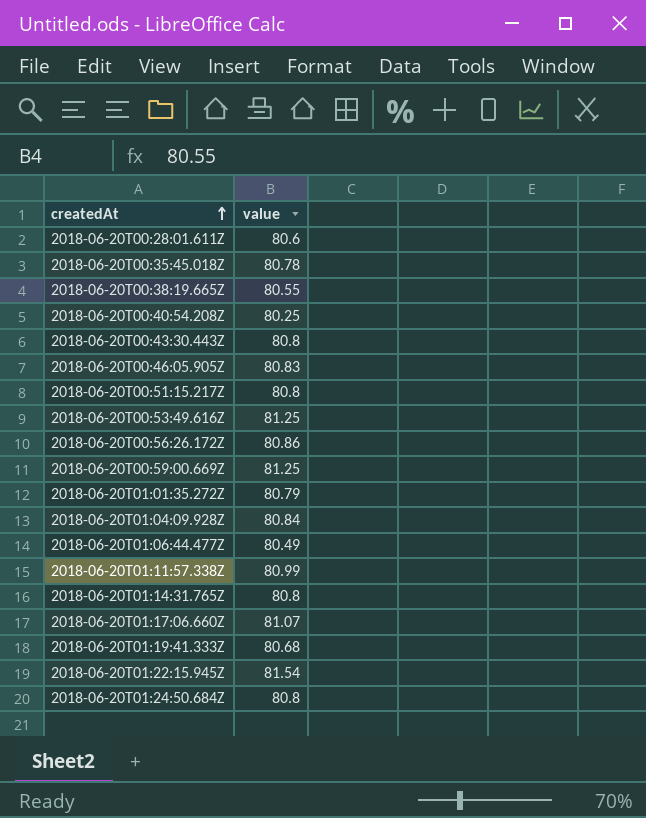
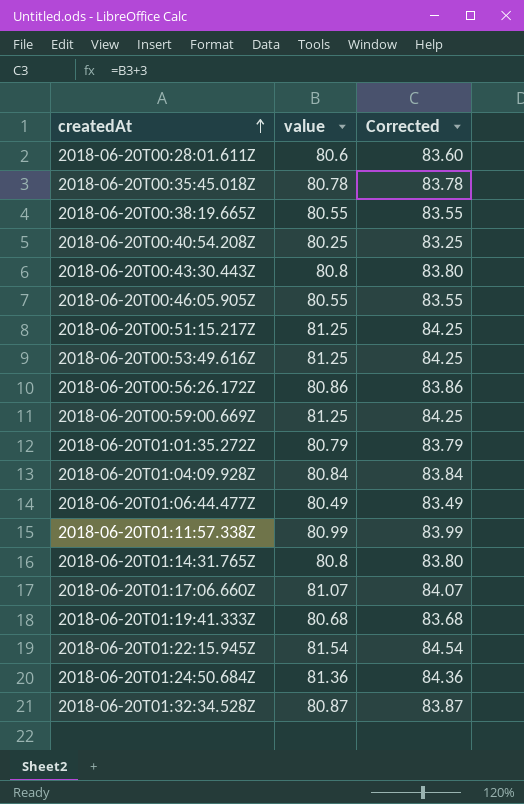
column Corrected | formula: none -> [value] + 3
2018-06-20T00:46:05.905Z | value: 80.83 -> 80.55
2018-06-20T00:51:15.217Z | value: 80.8 -> 81.25
2018-06-20T01:24:50.684Z | value: 80.8 -> 81.36
row 2018-06-20T01:32:34.528Z: none -> 80.87 | 83.87

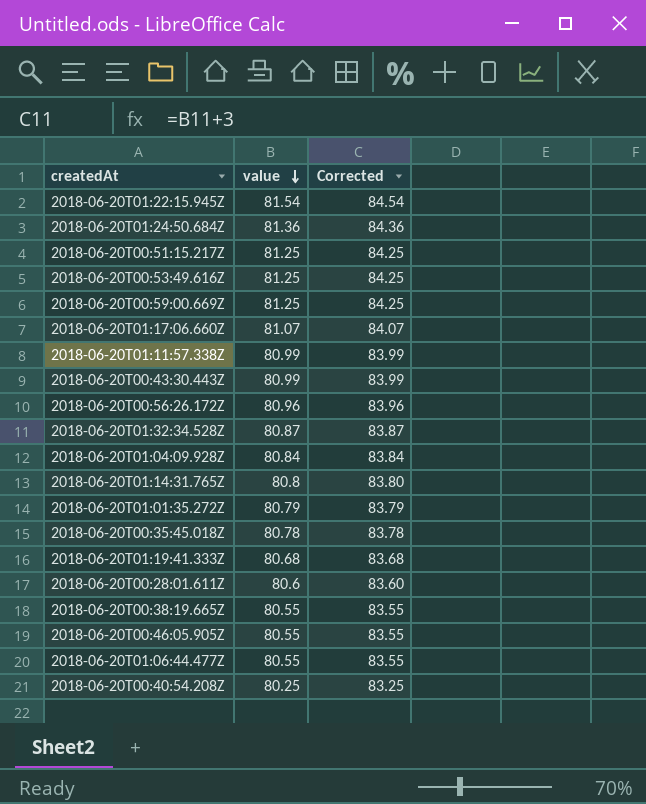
row order: createdAt ascending -> value descending
2018-06-20T00:43:30.443Z | value: 80.8 -> 80.99
2018-06-20T00:43:30.443Z | Corrected: 83.80 -> 83.99
2018-06-20T00:56:26.172Z | value: 80.86 -> 80.96
2018-06-20T00:56:26.172Z | Corrected: 83.86 -> 83.96
2018-06-20T01:06:44.477Z | value: 80.49 -> 80.55
2018-06-20T01:06:44.477Z | Corrected: 83.49 -> 83.55

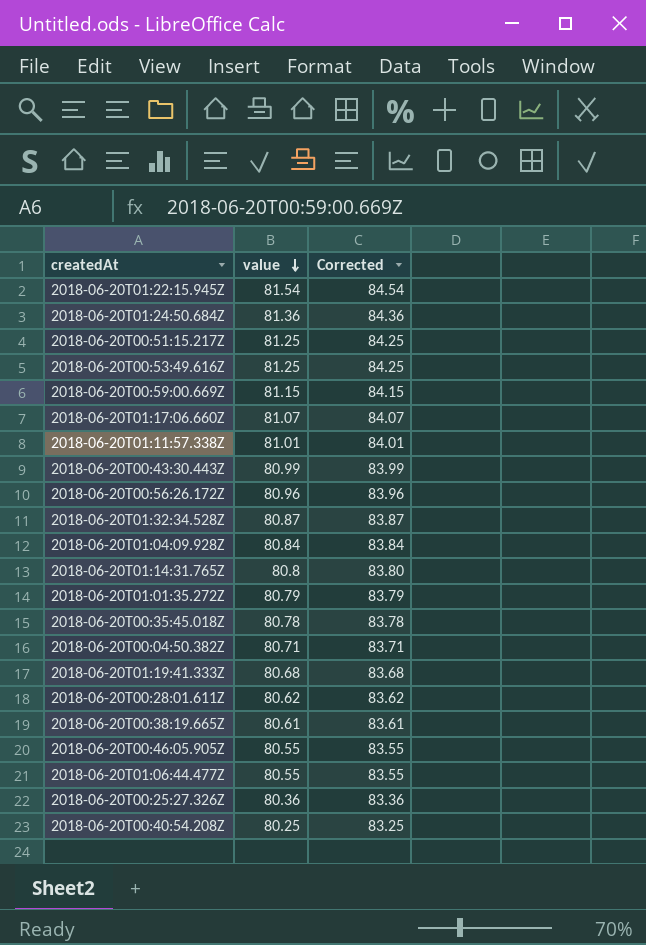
2018-06-20T00:59:00.669Z | value: 81.25 -> 81.15
2018-06-20T00:59:00.669Z | Corrected: 84.25 -> 84.15
2018-06-20T01:11:57.338Z | value: 80.99 -> 81.01
2018-06-20T01:11:57.338Z | Corrected: 83.99 -> 84.01
row 2018-06-20T00:04:50.382Z: none -> 80.71 | 83.71
2018-06-20T00:28:01.611Z | value: 80.6 -> 80.62
2018-06-20T00:28:01.611Z | Corrected: 83.60 -> 83.62
2018-06-20T00:38:19.665Z | value: 80.55 -> 80.61
2018-06-20T00:38:19.665Z | Corrected: 83.55 -> 83.61
row 2018-06-20T00:25:27.326Z: none -> 80.36 | 83.36

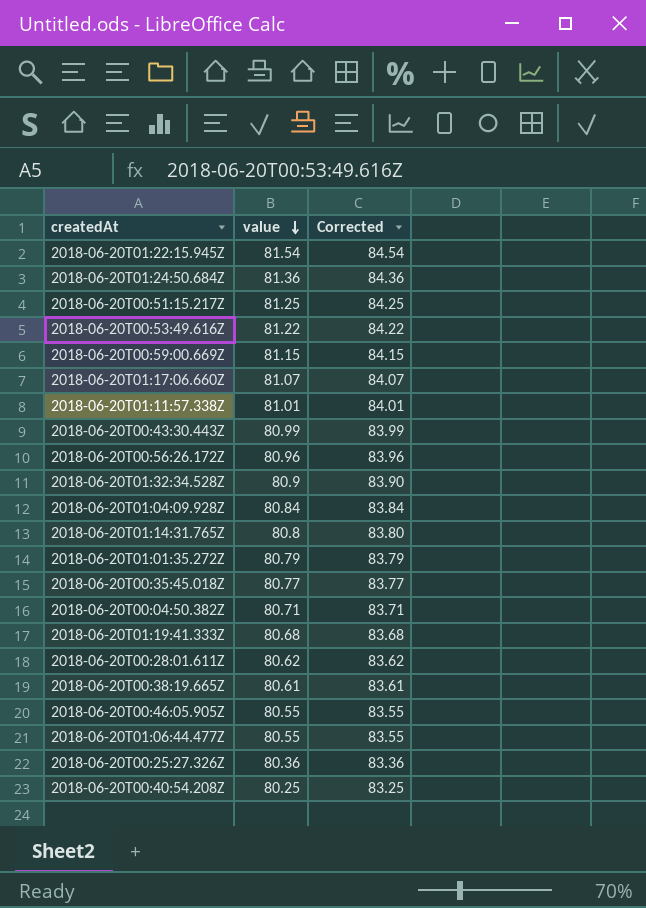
2018-06-20T00:53:49.616Z | value: 81.25 -> 81.22
2018-06-20T00:53:49.616Z | Corrected: 84.25 -> 84.22
2018-06-20T01:32:34.528Z | value: 80.87 -> 80.9
2018-06-20T01:32:34.528Z | Corrected: 83.87 -> 83.90
2018-06-20T00:35:45.018Z | value: 80.78 -> 80.77
2018-06-20T00:35:45.018Z | Corrected: 83.78 -> 83.77

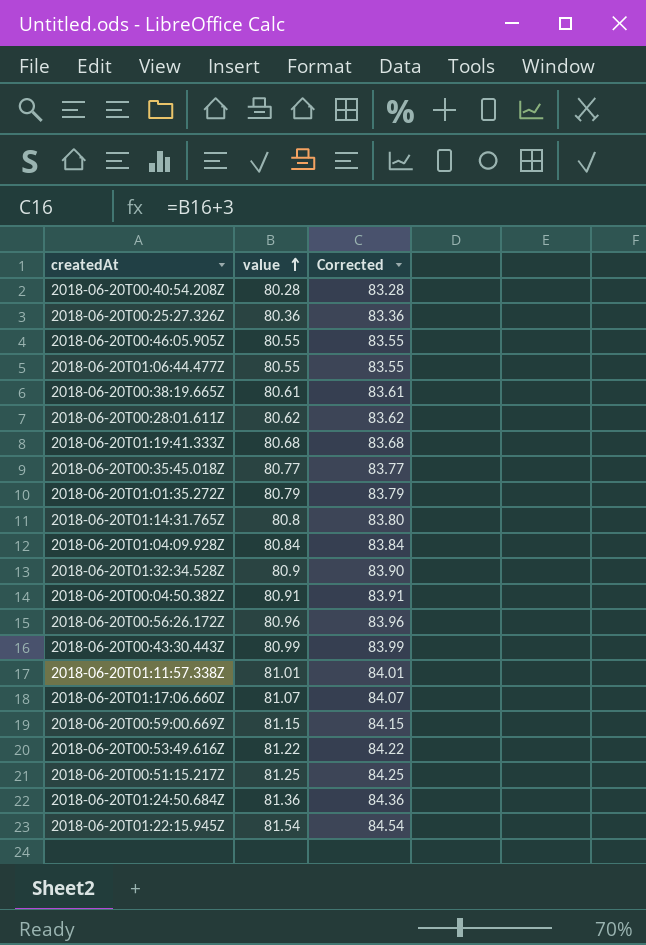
row order: value descending -> value ascending
2018-06-20T00:40:54.208Z | value: 80.25 -> 80.28
2018-06-20T00:40:54.208Z | Corrected: 83.25 -> 83.28
2018-06-20T00:04:50.382Z | value: 80.71 -> 80.91
2018-06-20T00:04:50.382Z | Corrected: 83.71 -> 83.91

